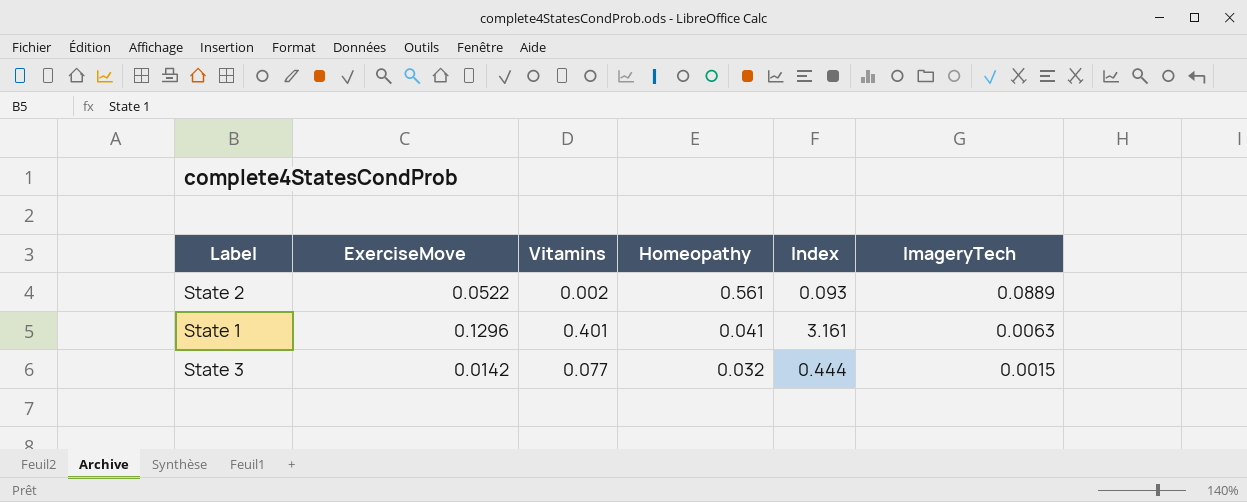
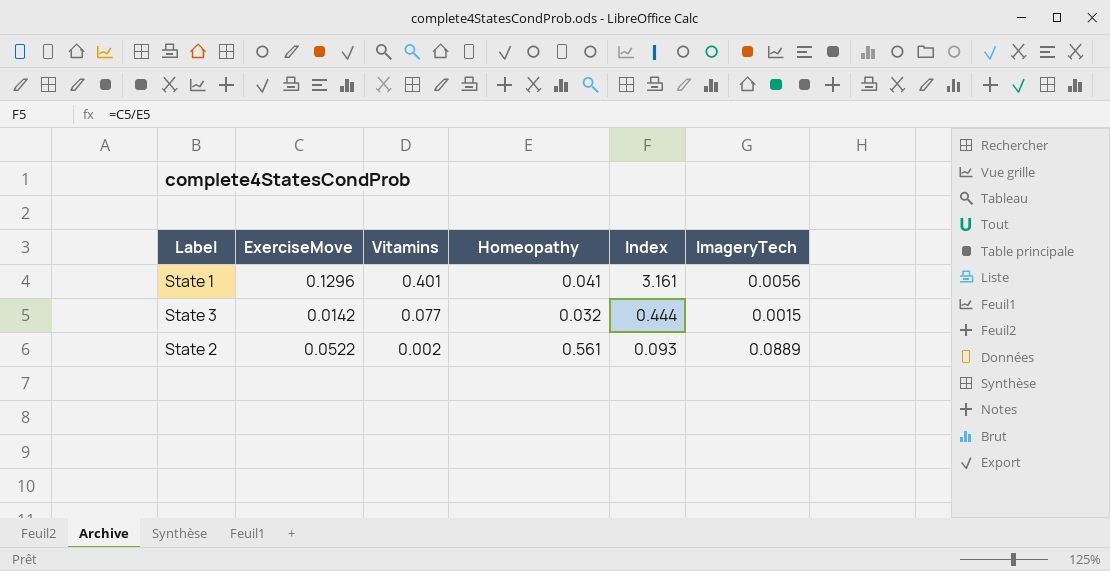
row order: Homeopathy descending -> Vitamins descending
State 1 | ImageryTech: 0.0063 -> 0.0056

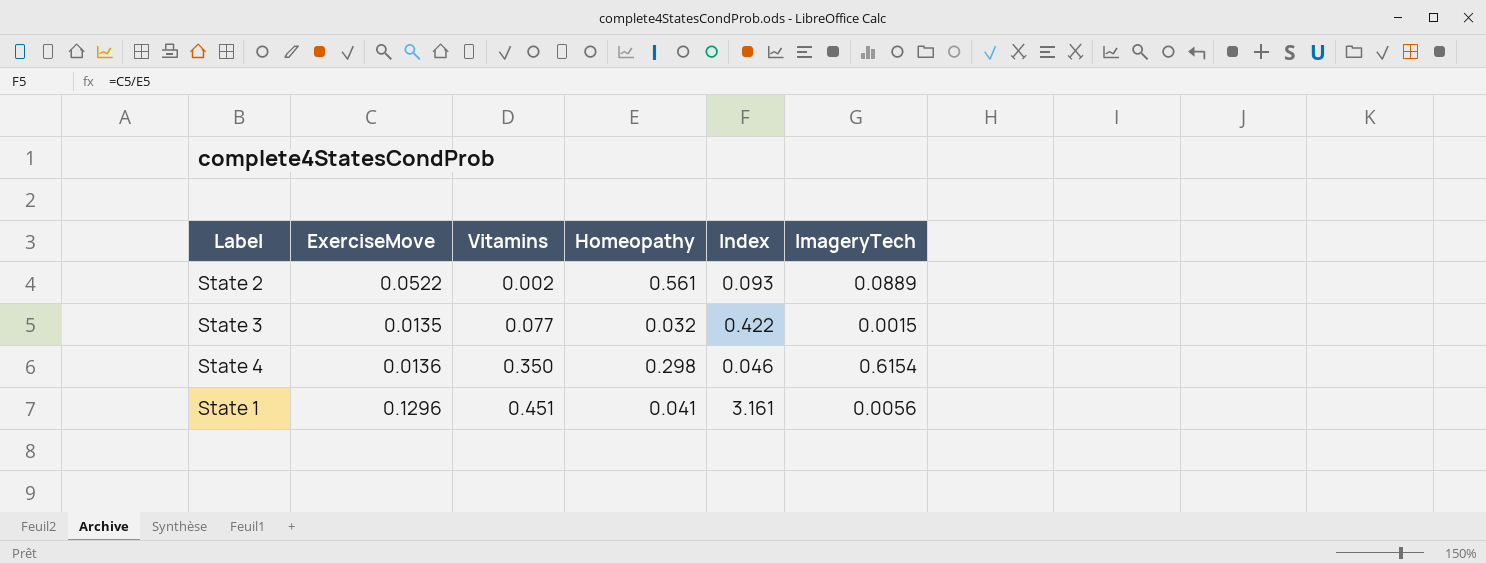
row order: Vitamins descending -> Vitamins ascending
State 3 | ExerciseMove: 0.0142 -> 0.0135
State 3 | Index: 0.444 -> 0.422
row State 4: none -> 0.0136 | 0.350 | 0.298 | 0.046 | 0.6154
State 1 | Vitamins: 0.401 -> 0.451

